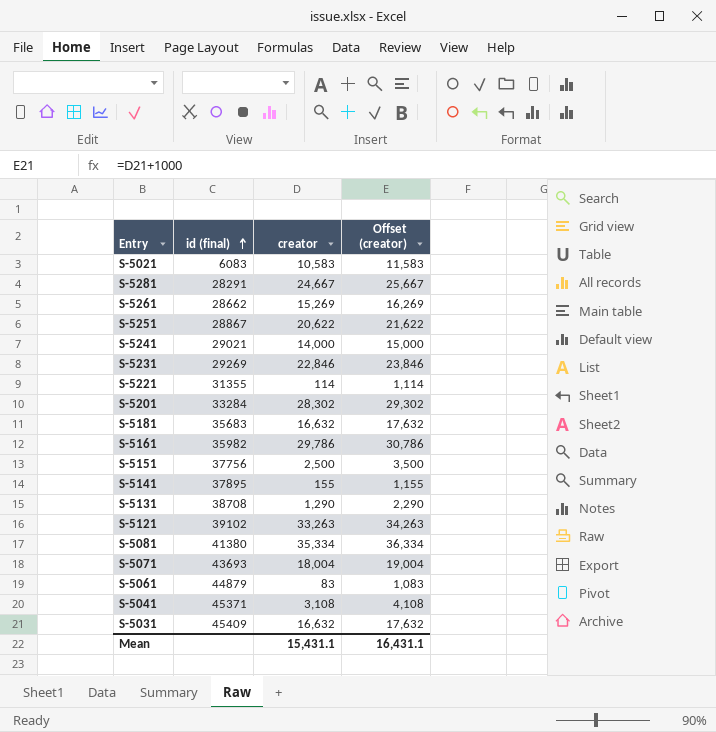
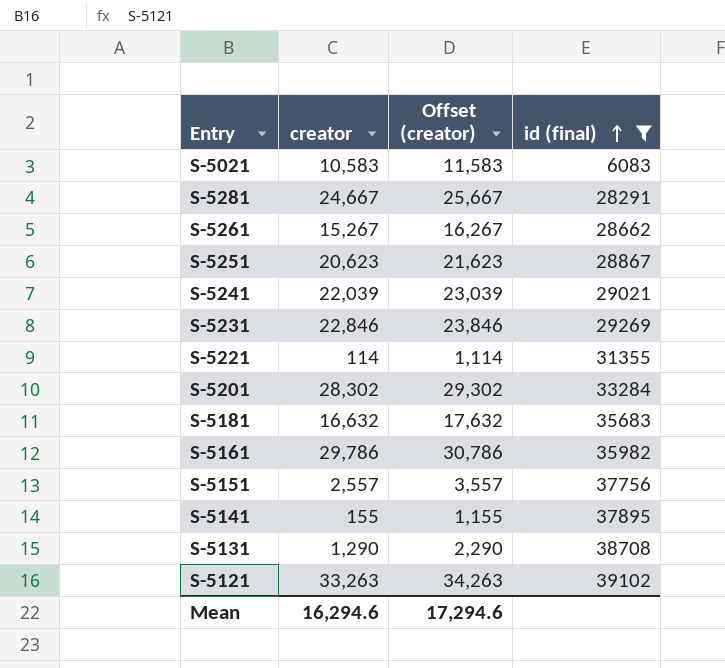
filter: none -> id (final) <= 39102
column id (final) | position: 2 -> 4
S-5261 | creator: 15,269 -> 15,267
S-5261 | Offset (creator): 16,269 -> 16,267
S-5251 | creator: 20,622 -> 20,623
S-5251 | Offset (creator): 21,622 -> 21,623
S-5241 | creator: 14,000 -> 22,039
S-5241 | Offset (creator): 15,000 -> 23,039
S-5151 | creator: 2,500 -> 2,557
S-5151 | Offset (creator): 3,500 -> 3,557
Mean | creator: 15,431.1 -> 16,294.6
Mean | Offset (creator): 16,431.1 -> 17,294.6

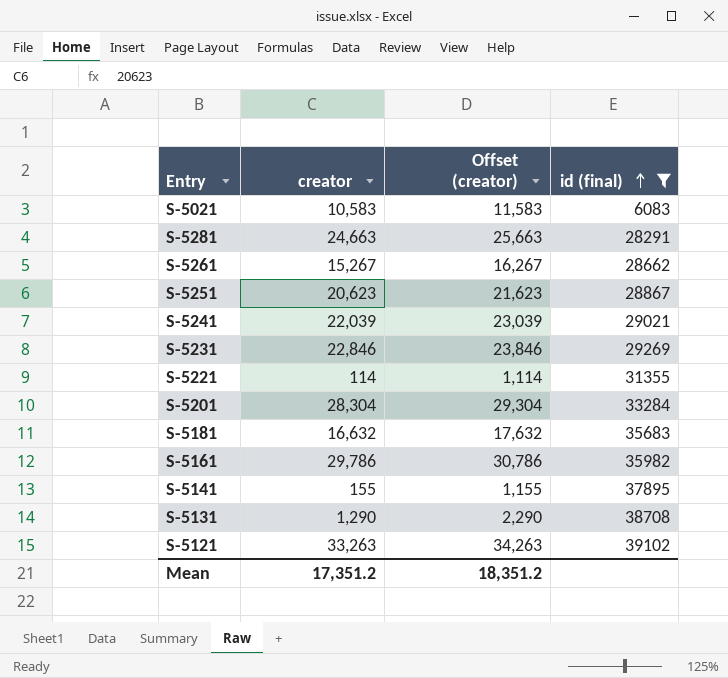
row S-5151: 2,557 | 3,557 | 37756 -> none
S-5281 | creator: 24,667 -> 24,663
S-5281 | Offset (creator): 25,667 -> 25,663
S-5201 | creator: 28,302 -> 28,304
S-5201 | Offset (creator): 29,302 -> 29,304
Mean | creator: 16,294.6 -> 17,351.2
Mean | Offset (creator): 17,294.6 -> 18,351.2

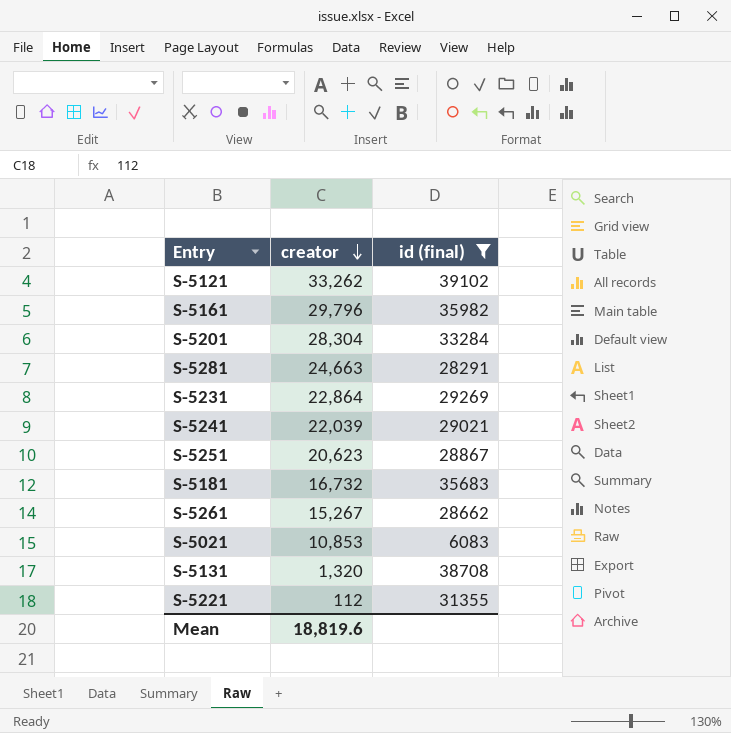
row order: id (final) ascending -> creator descending
column Offset (creator) | formula: [creator] + 1000 -> none
row S-5141: 155 | 1,155 | 37895 -> none
S-5121 | creator: 33,263 -> 33,262
S-5161 | creator: 29,786 -> 29,796
S-5231 | creator: 22,846 -> 22,864
S-5181 | creator: 16,632 -> 16,732
S-5021 | creator: 10,583 -> 10,853
S-5131 | creator: 1,290 -> 1,320
S-5221 | creator: 114 -> 112
Mean | creator: 17,351.2 -> 18,819.6

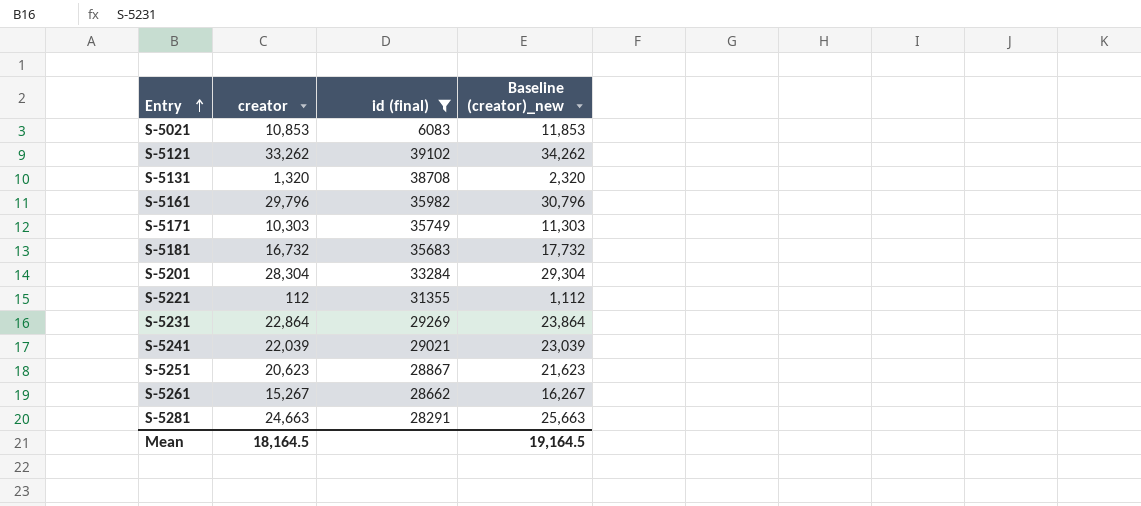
row order: creator descending -> Entry ascending
column Baseline (creator)_new | formula: none -> [creator] + 1000
row S-5171: none -> 10,303 | 35749 | 11,303
Mean | creator: 18,819.6 -> 18,164.5

